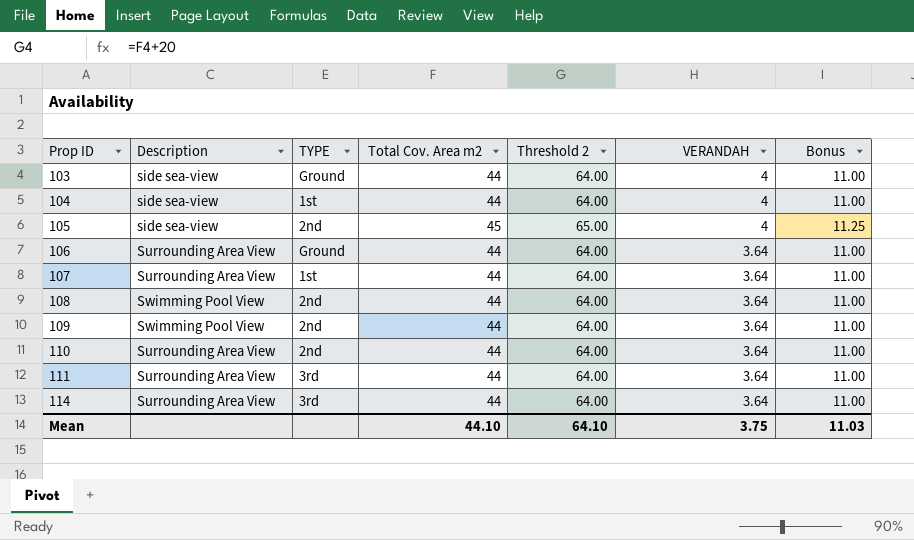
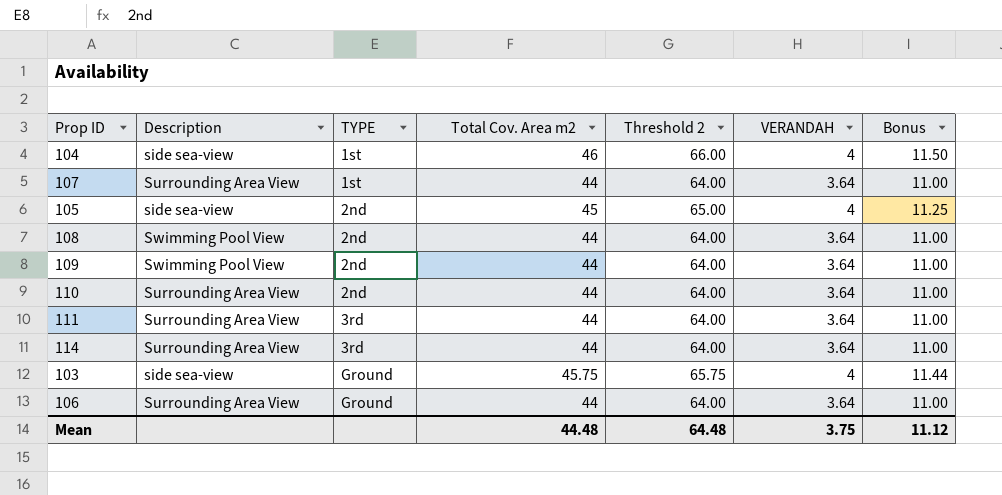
row order: Prop ID ascending -> TYPE ascending
104 | Total Cov. Area m2: 44 -> 46
104 | Threshold 2: 64.00 -> 66.00
104 | Bonus: 11.00 -> 11.50
103 | Total Cov. Area m2: 44 -> 45.75
103 | Threshold 2: 64.00 -> 65.75
103 | Bonus: 11.00 -> 11.44
Mean | Total Cov. Area m2: 44.10 -> 44.48
Mean | Threshold 2: 64.10 -> 64.48
Mean | Bonus: 11.03 -> 11.12

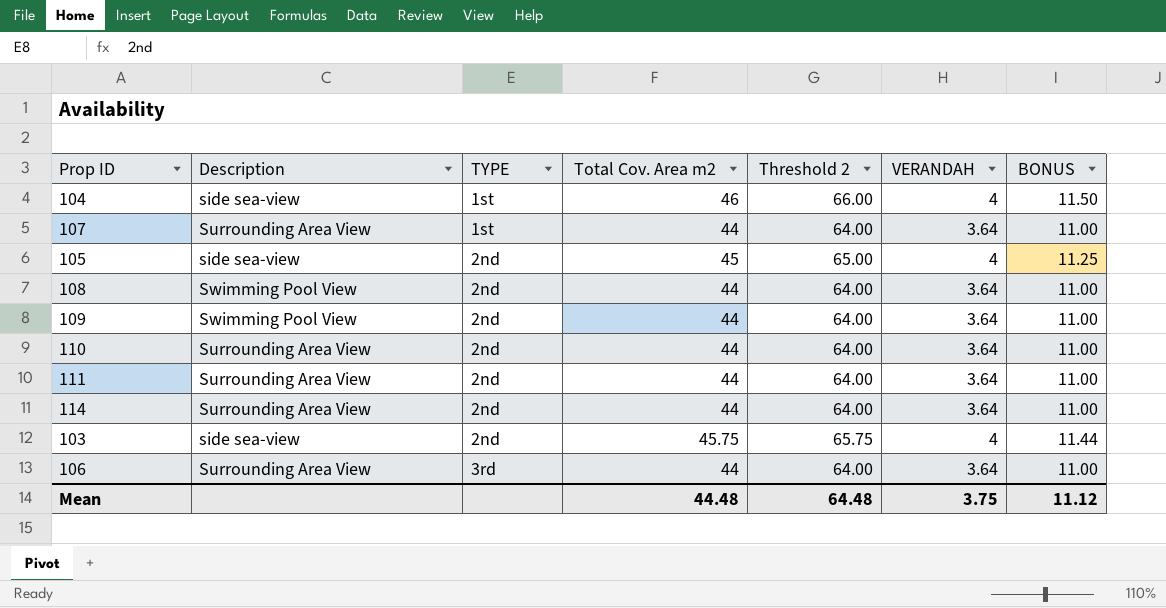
column name: Bonus -> BONUS
111 | TYPE: 3rd -> 2nd
114 | TYPE: 3rd -> 2nd
103 | TYPE: Ground -> 2nd
106 | TYPE: Ground -> 3rd

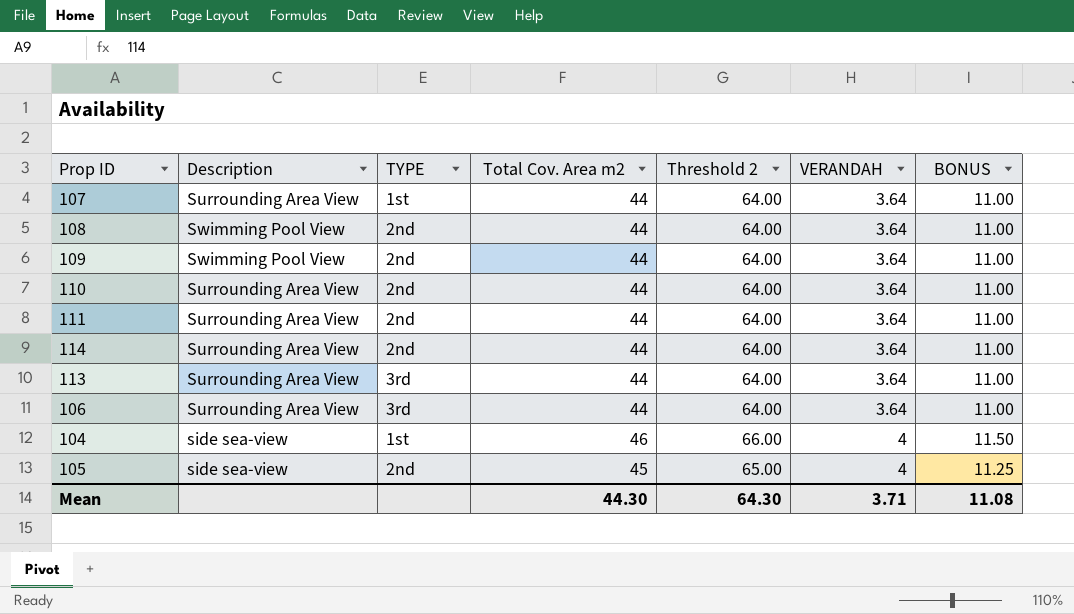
row order: TYPE ascending -> VERANDAH ascending
row 103: side sea-view | 2nd | 45.75 | 65.75 | 4 | 11.44 -> none
row 113: none -> Surrounding Area View | 3rd | 44 | 64.00 | 3.64 | 11.00
Mean | Total Cov. Area m2: 44.48 -> 44.30
Mean | Threshold 2: 64.48 -> 64.30
Mean | VERANDAH: 3.75 -> 3.71
Mean | BONUS: 11.12 -> 11.08

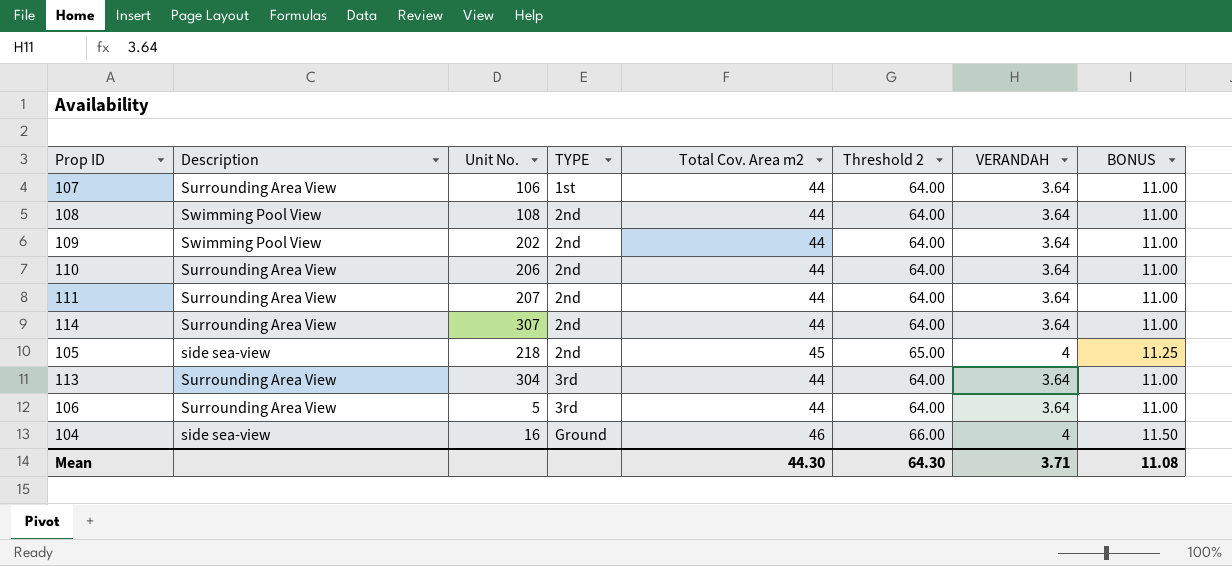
row order: VERANDAH ascending -> TYPE ascending
column Unit No. | position: none -> 3
104 | TYPE: 1st -> Ground

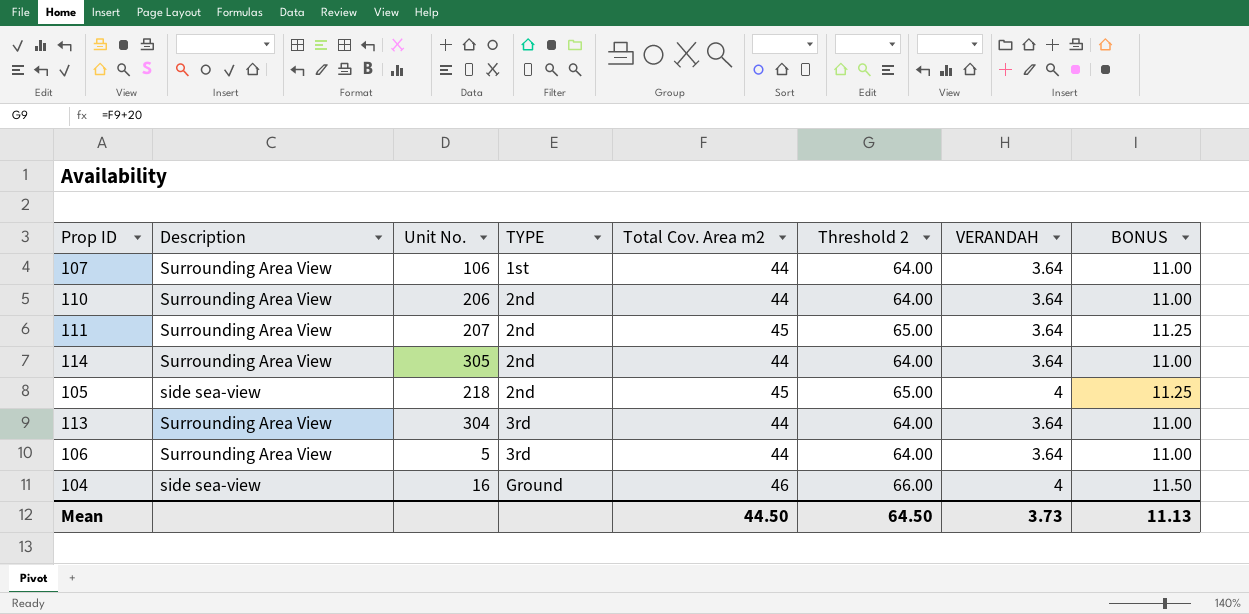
row 108: Swimming Pool View | 108 | 2nd | 44 | 64.00 | 3.64 | 11.00 -> none
row 109: Swimming Pool View | 202 | 2nd | 44 | 64.00 | 3.64 | 11.00 -> none
111 | Total Cov. Area m2: 44 -> 45
111 | Threshold 2: 64.00 -> 65.00
111 | BONUS: 11.00 -> 11.25
114 | Unit No.: 307 -> 305
Mean | Total Cov. Area m2: 44.30 -> 44.50
Mean | Threshold 2: 64.30 -> 64.50
Mean | VERANDAH: 3.71 -> 3.73
Mean | BONUS: 11.08 -> 11.13

